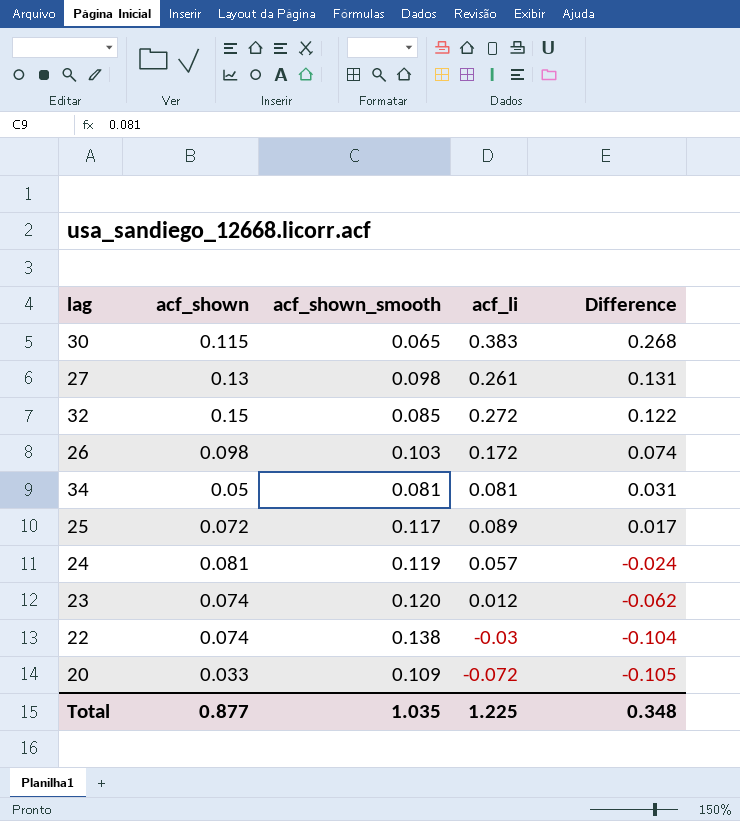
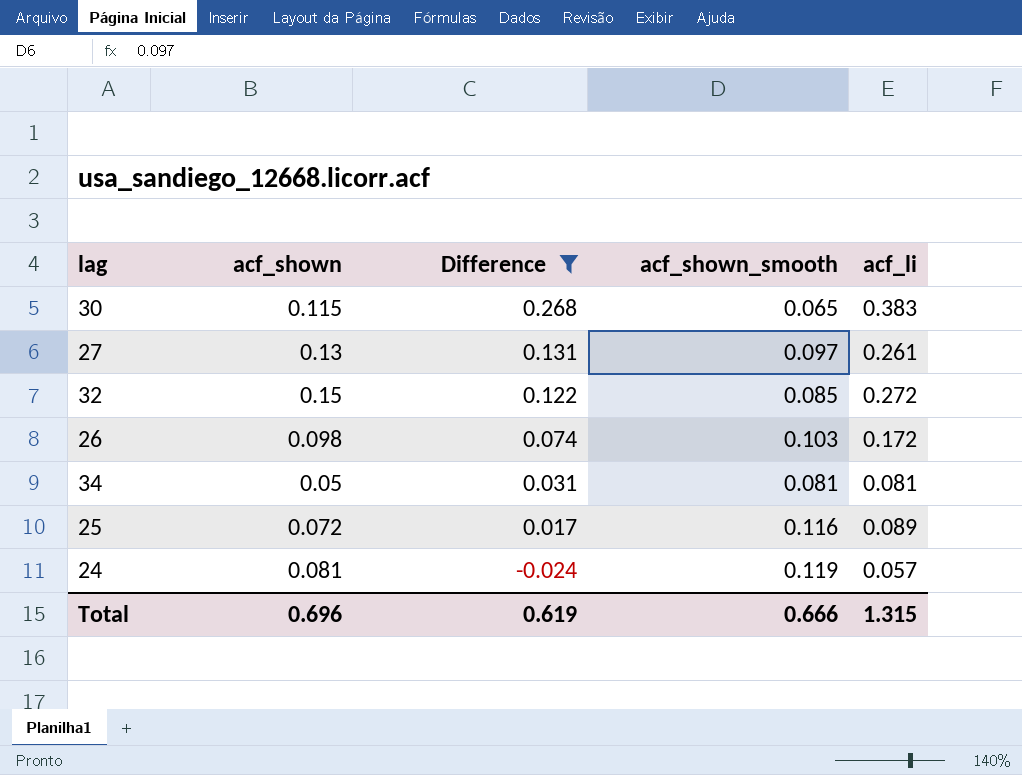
filter: none -> Difference >= -0.024
column Difference | position: 5 -> 3
27 | acf_shown_smooth: 0.098 -> 0.097
25 | acf_shown_smooth: 0.117 -> 0.116
Total | acf_shown: 0.877 -> 0.696
Total | Difference: 0.348 -> 0.619
Total | acf_shown_smooth: 1.035 -> 0.666
Total | acf_li: 1.225 -> 1.315

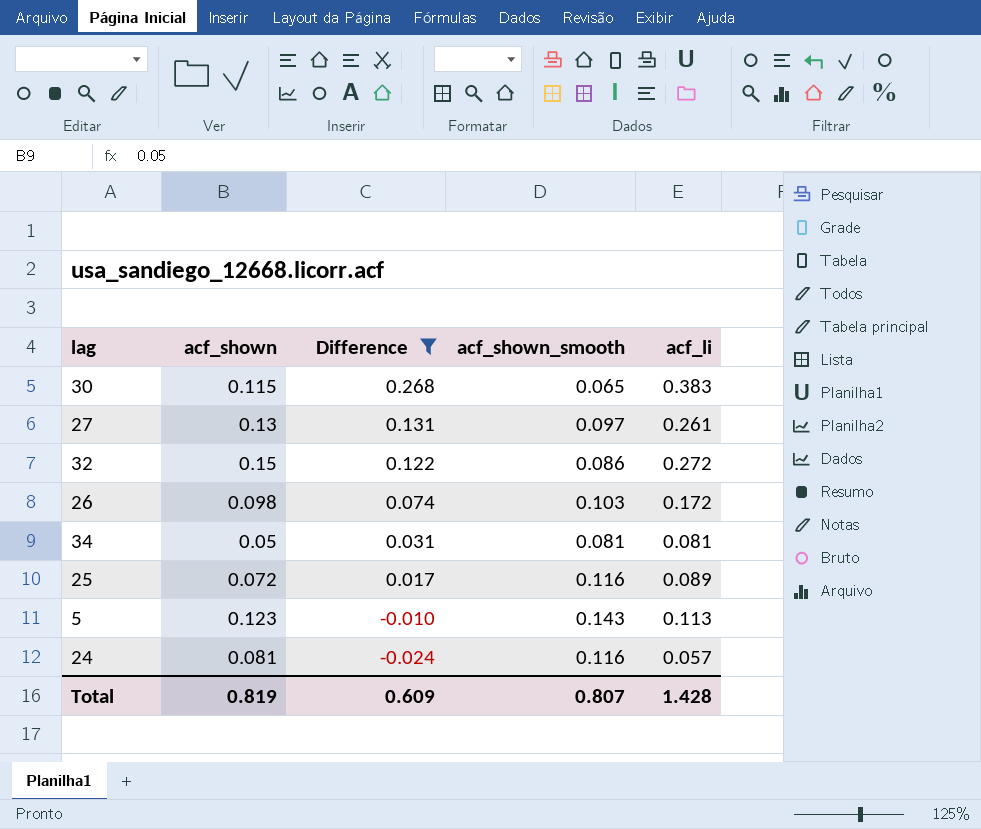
32 | acf_shown_smooth: 0.085 -> 0.086
row 5: none -> 0.123 | -0.010 | 0.143 | 0.113
24 | acf_shown_smooth: 0.119 -> 0.116
Total | acf_shown: 0.696 -> 0.819
Total | Difference: 0.619 -> 0.609
Total | acf_shown_smooth: 0.666 -> 0.807
Total | acf_li: 1.315 -> 1.428

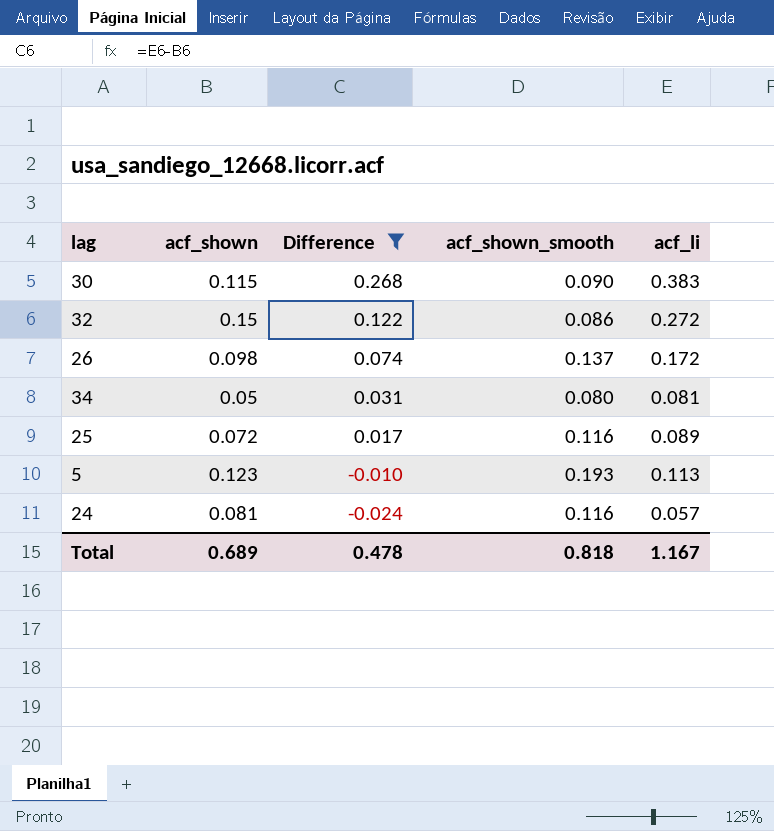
row 27: 0.13 | 0.131 | 0.097 | 0.261 -> none
30 | acf_shown_smooth: 0.065 -> 0.090
26 | acf_shown_smooth: 0.103 -> 0.137
34 | acf_shown_smooth: 0.081 -> 0.080
5 | acf_shown_smooth: 0.143 -> 0.193
Total | acf_shown: 0.819 -> 0.689
Total | Difference: 0.609 -> 0.478
Total | acf_shown_smooth: 0.807 -> 0.818
Total | acf_li: 1.428 -> 1.167

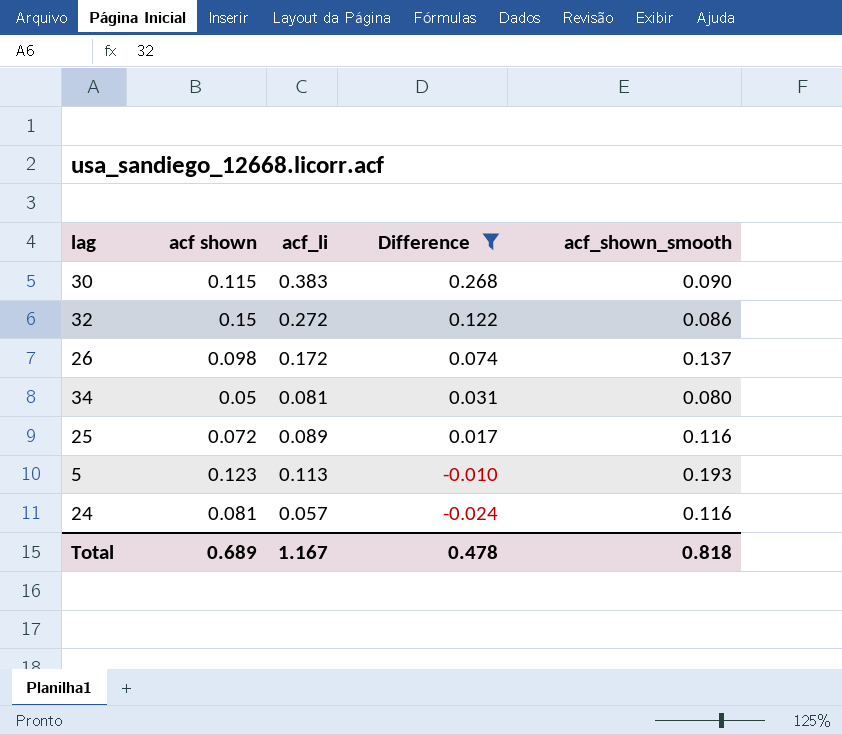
column name: acf_shown -> acf shown
column acf_li | position: 5 -> 3

